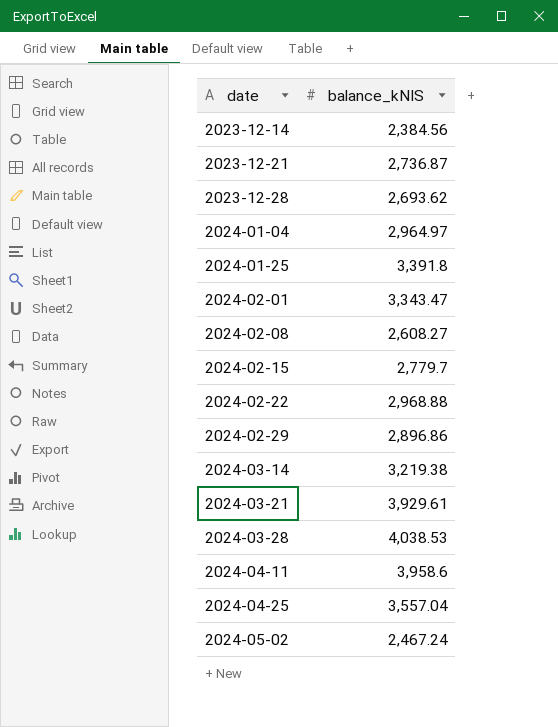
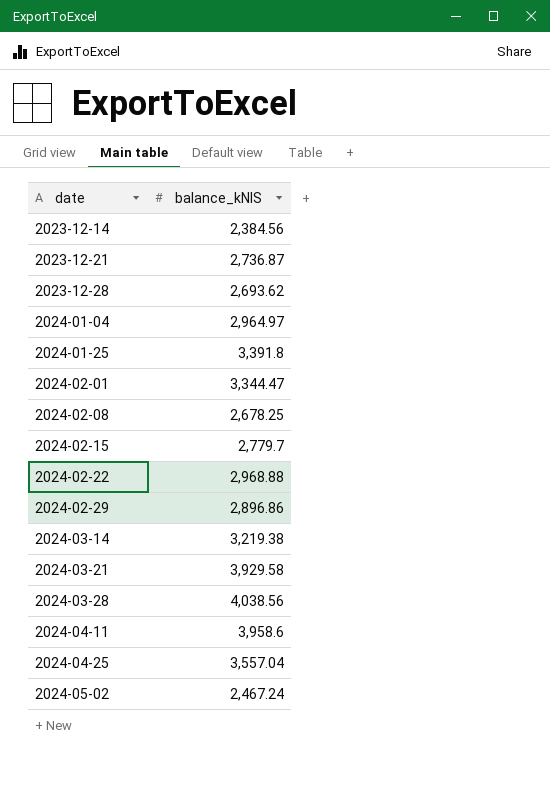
2024-02-01 | balance_kNIS: 3,343.47 -> 3,344.47
2024-02-08 | balance_kNIS: 2,608.27 -> 2,678.25
2024-03-21 | balance_kNIS: 3,929.61 -> 3,929.58
2024-03-28 | balance_kNIS: 4,038.53 -> 4,038.56

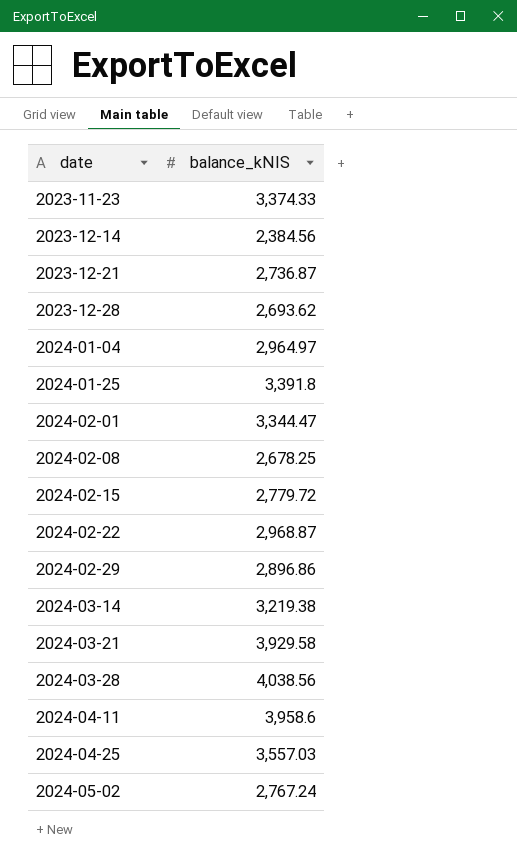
row 2023-11-23: none -> 3,374.33
2024-02-15 | balance_kNIS: 2,779.7 -> 2,779.72
2024-02-22 | balance_kNIS: 2,968.88 -> 2,968.87
2024-04-25 | balance_kNIS: 3,557.04 -> 3,557.03
2024-05-02 | balance_kNIS: 2,467.24 -> 2,767.24

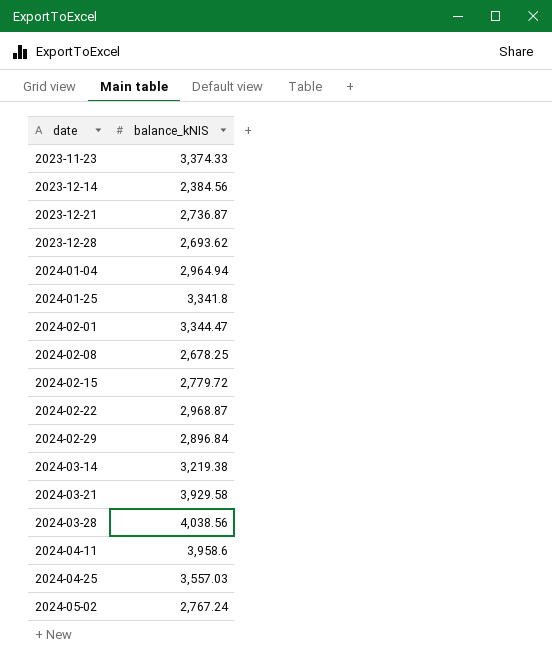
2024-01-04 | balance_kNIS: 2,964.97 -> 2,964.94
2024-01-25 | balance_kNIS: 3,391.8 -> 3,341.8
2024-02-29 | balance_kNIS: 2,896.86 -> 2,896.84

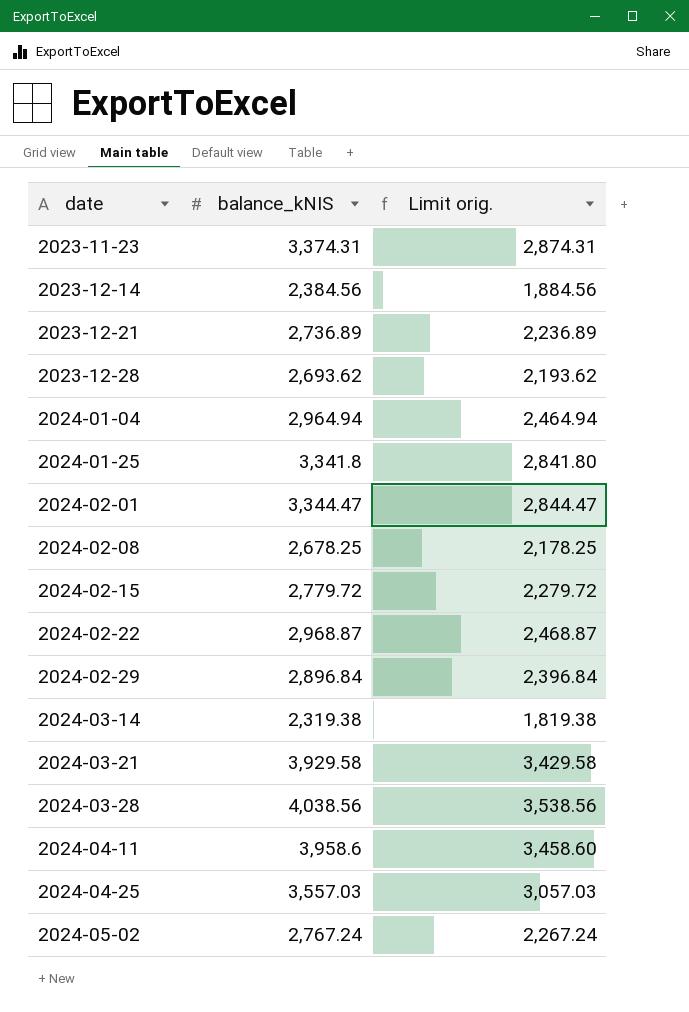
column Limit orig. | formula: none -> [balance_kNIS] - 500
2023-11-23 | balance_kNIS: 3,374.33 -> 3,374.31
2023-12-21 | balance_kNIS: 2,736.87 -> 2,736.89
2024-03-14 | balance_kNIS: 3,219.38 -> 2,319.38

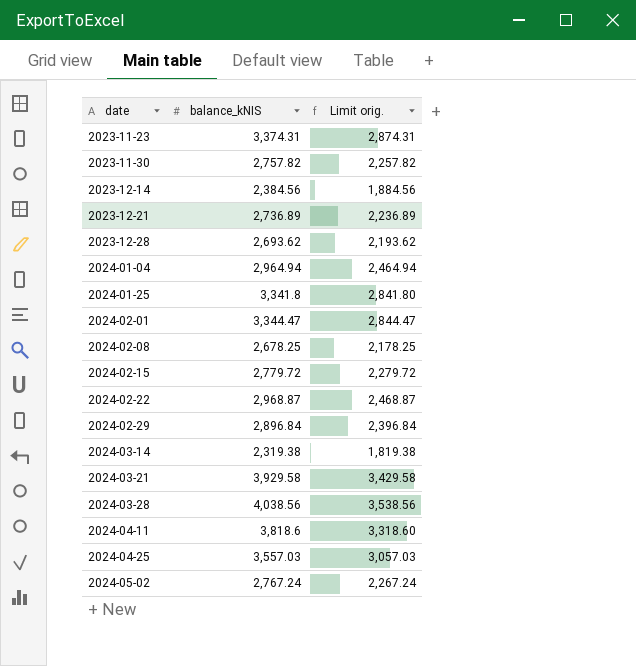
row 2023-11-30: none -> 2,757.82 | 2,257.82
2024-04-11 | balance_kNIS: 3,958.6 -> 3,818.6
2024-04-11 | Limit orig.: 3,458.60 -> 3,318.60

